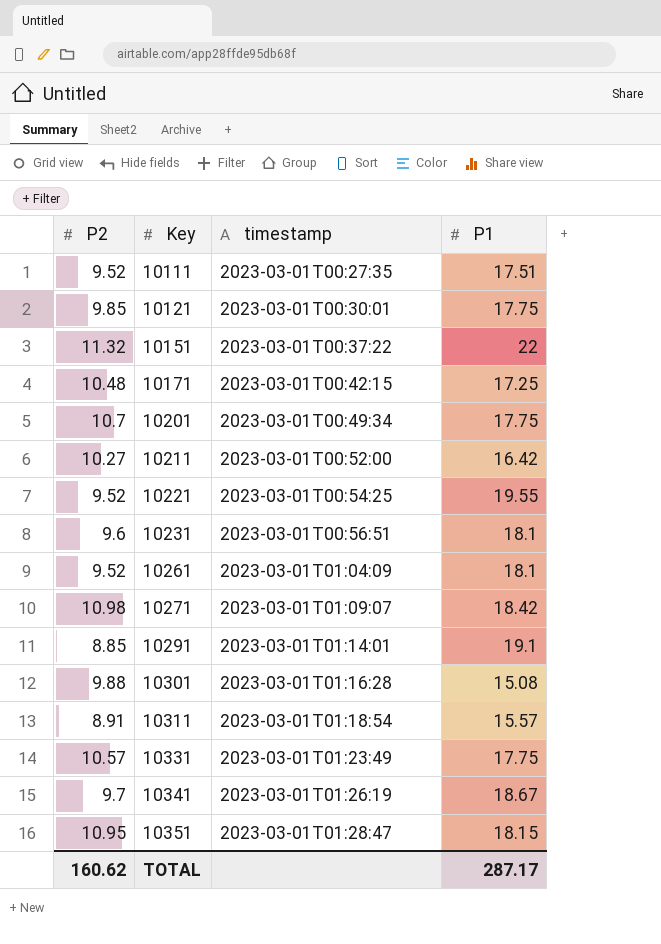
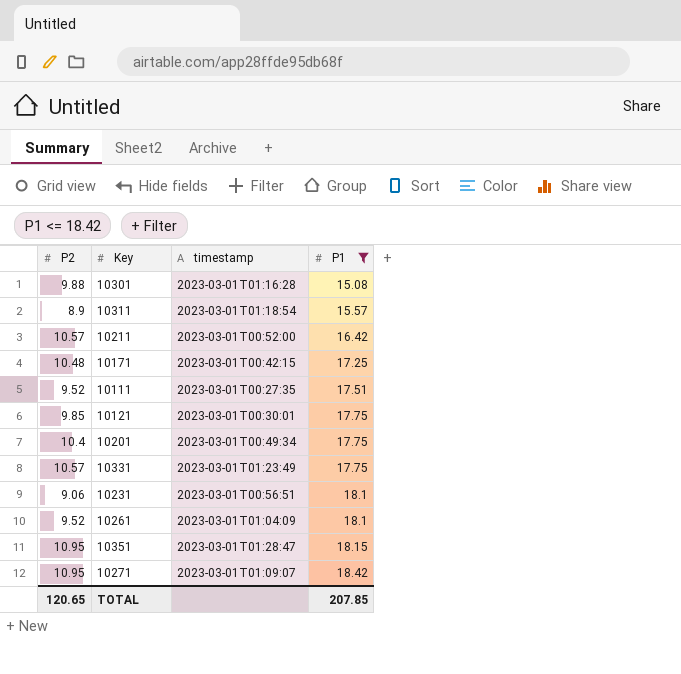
filter: none -> P1 <= 18.42
row order: Key ascending -> P1 ascending
10311 | P2: 8.91 -> 8.9
10211 | P2: 10.27 -> 10.57
10201 | P2: 10.7 -> 10.4
10231 | P2: 9.6 -> 9.06
10271 | P2: 10.98 -> 10.95
TOTAL | P2: 160.62 -> 120.65
TOTAL | P1: 287.17 -> 207.85

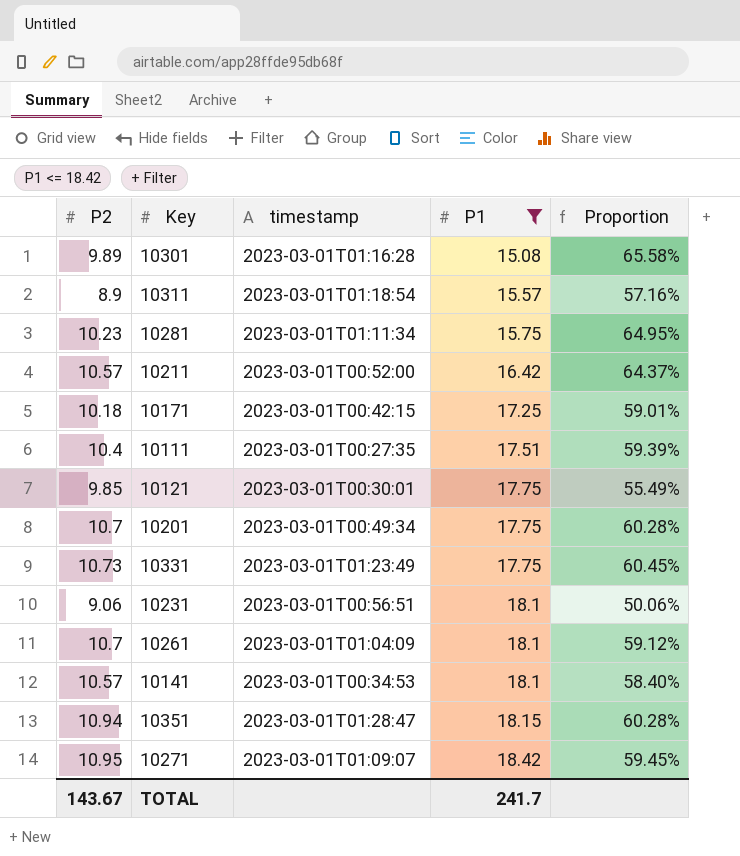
column Proportion | formula: none -> [P2] / [P1]
10301 | P2: 9.88 -> 9.89
row 10281: none -> 10.23 | 2023-03-01T01:11:34 | 15.75 | 64.95%
10171 | P2: 10.48 -> 10.18
10111 | P2: 9.52 -> 10.4
10201 | P2: 10.4 -> 10.7
10331 | P2: 10.57 -> 10.73
10261 | P2: 9.52 -> 10.7
row 10141: none -> 10.57 | 2023-03-01T00:34:53 | 18.1 | 58.40%
10351 | P2: 10.95 -> 10.94
TOTAL | P2: 120.65 -> 143.67
TOTAL | P1: 207.85 -> 241.7

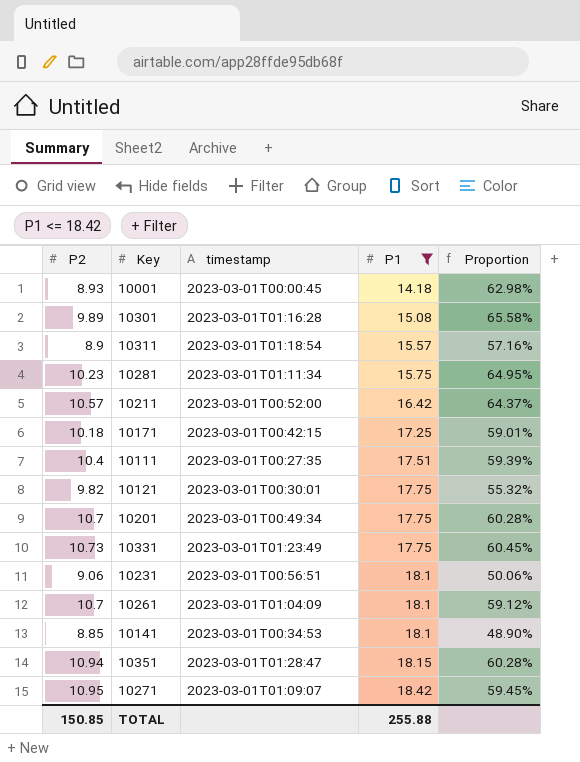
row 10001: none -> 8.93 | 2023-03-01T00:00:45 | 14.18 | 62.98%
10121 | P2: 9.85 -> 9.82
10121 | Proportion: 55.49% -> 55.32%
10141 | P2: 10.57 -> 8.85
10141 | Proportion: 58.40% -> 48.90%
TOTAL | P2: 143.67 -> 150.85
TOTAL | P1: 241.7 -> 255.88

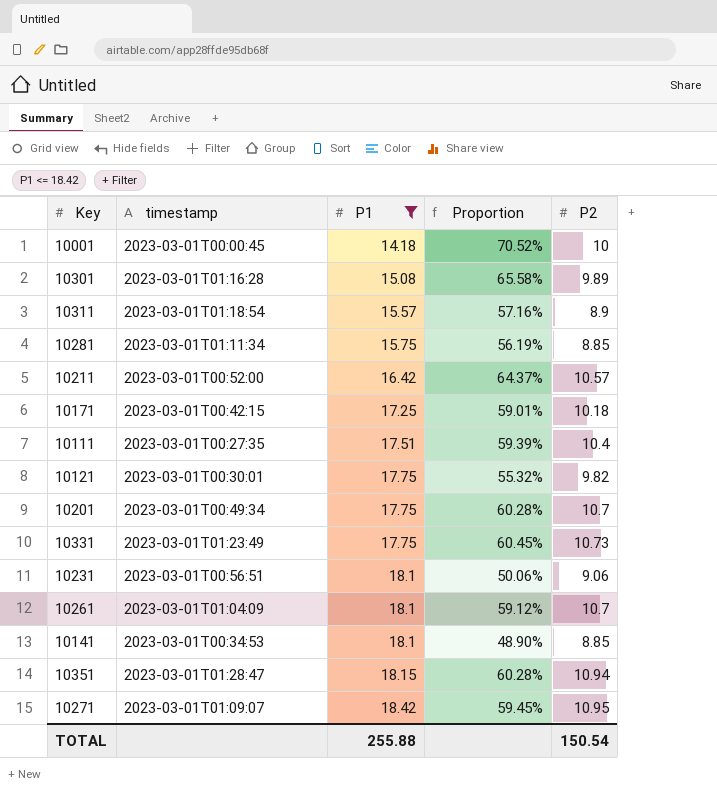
column P2 | position: 1 -> 5
10001 | Proportion: 62.98% -> 70.52%
10001 | P2: 8.93 -> 10
10281 | Proportion: 64.95% -> 56.19%
10281 | P2: 10.23 -> 8.85
TOTAL | P2: 150.85 -> 150.54

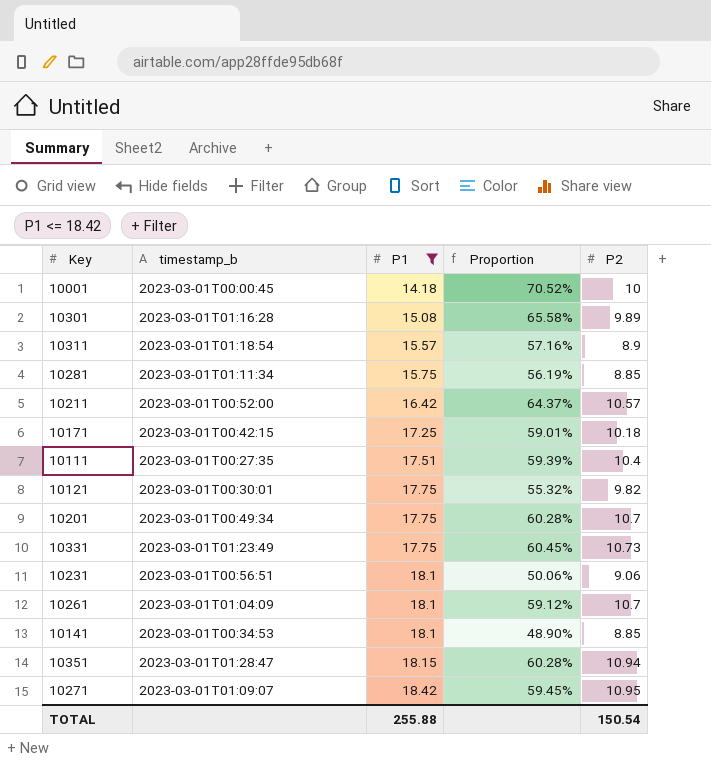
column name: timestamp -> timestamp_b

